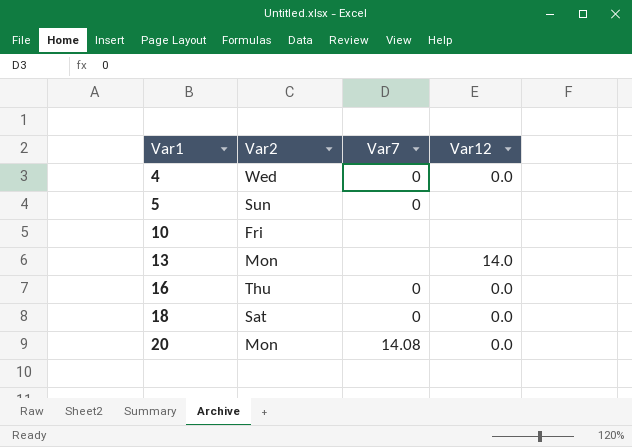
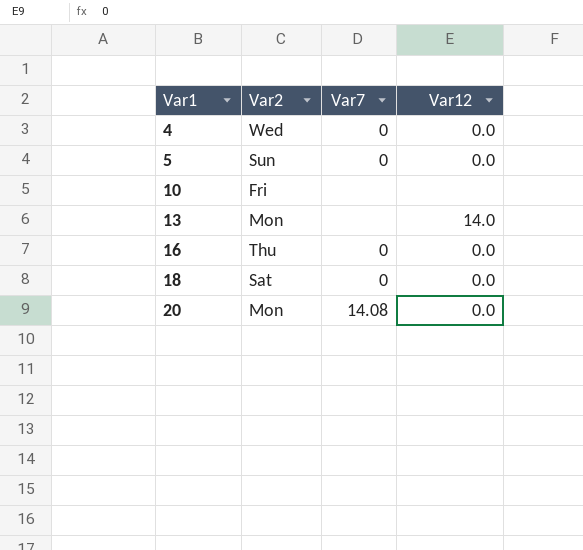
5 | Var12: none -> 0.0

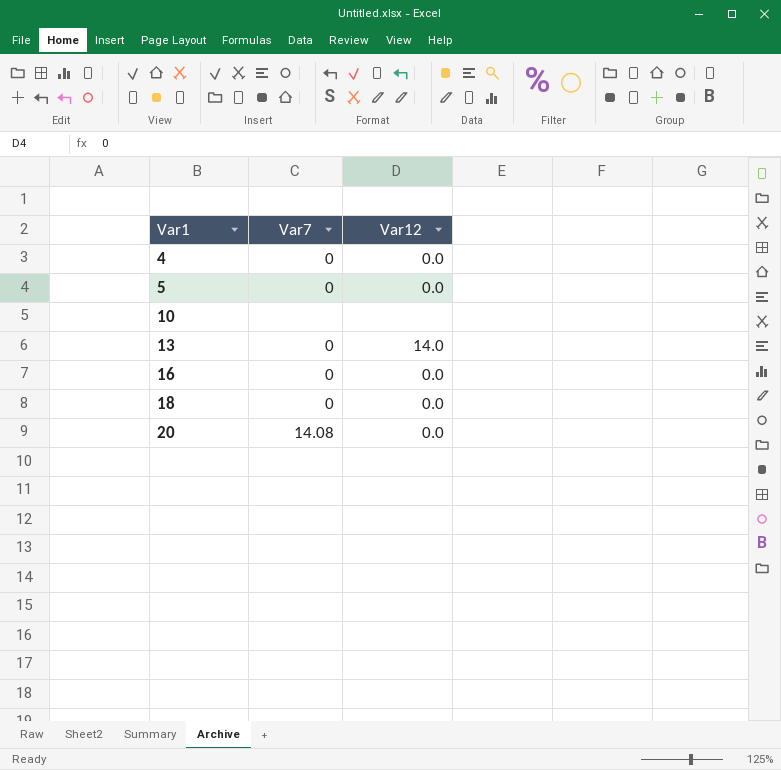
column Var2 | position: 2 -> none
13 | Var7: none -> 0

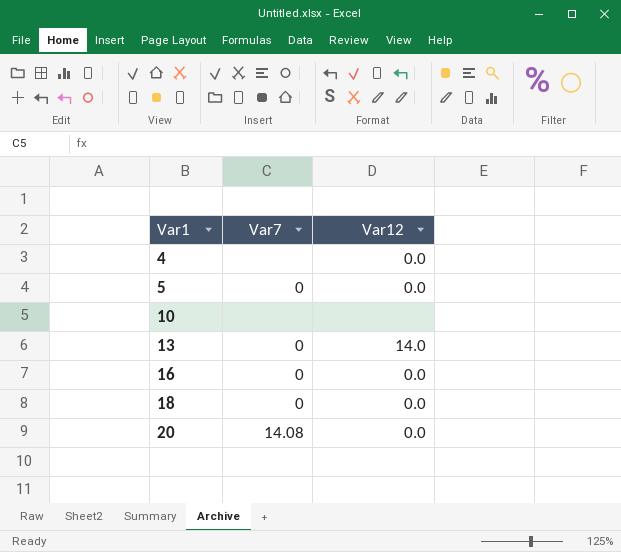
4 | Var7: 0 -> none

